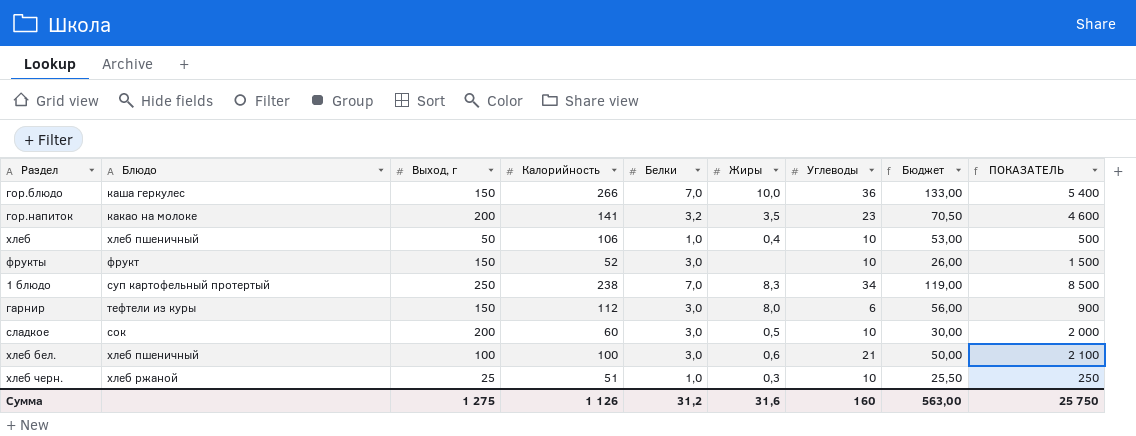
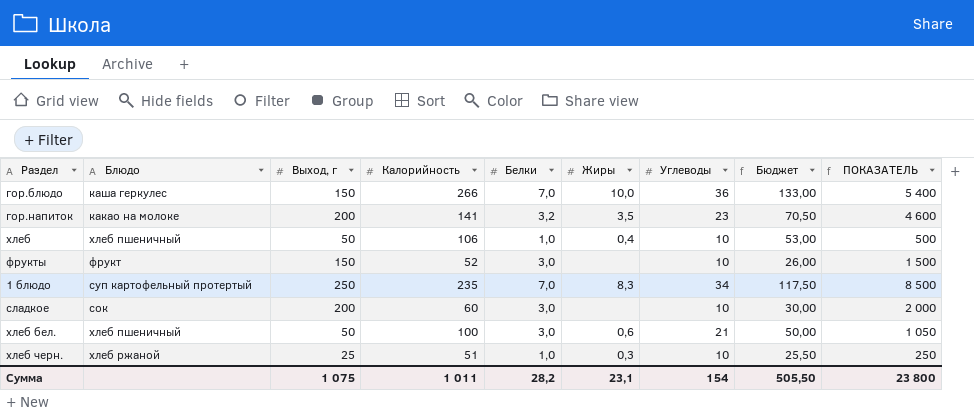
row гарнир: тефтели из куры | 150 | 112 | 3,0 | 8,0 | 6 | 56,00 | 900 -> none
1 блюдо | Калорийность: 238 -> 235
1 блюдо | Бюджет: 119,00 -> 117,50
сладкое | Жиры: 0,5 -> none
хлеб бел. | Выход, г: 100 -> 50
хлеб бел. | ПОКАЗАТЕЛЬ: 2 100 -> 1 050
Сумма | Выход, г: 1 275 -> 1 075
Сумма | Калорийность: 1 126 -> 1 011
Сумма | Белки: 31,2 -> 28,2
Сумма | Жиры: 31,6 -> 23,1
Сумма | Углеводы: 160 -> 154
Сумма | Бюджет: 563,00 -> 505,50
Сумма | ПОКАЗАТЕЛЬ: 25 750 -> 23 800

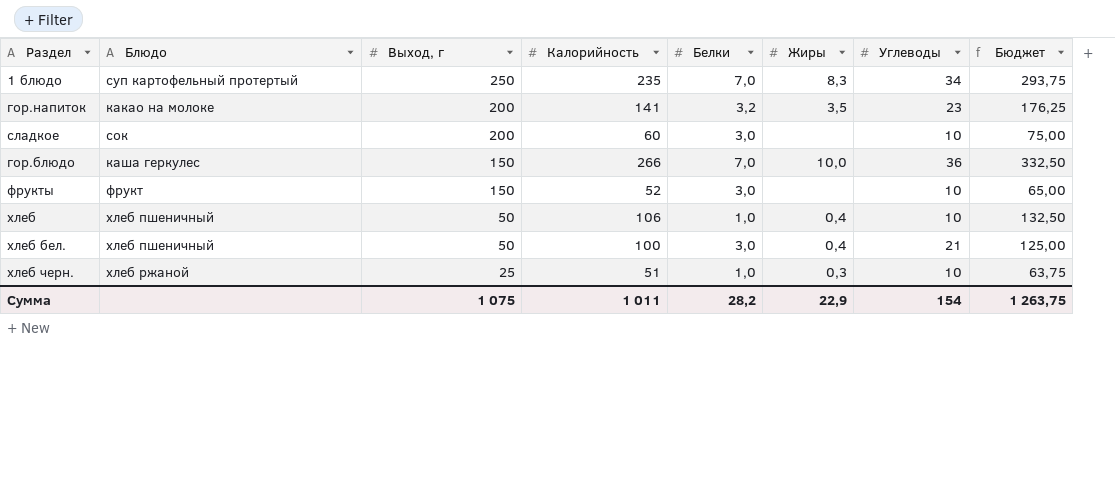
row order: none -> Выход, г descending
column ПОКАЗАТЕЛЬ | formula: [Выход, г] * [Углеводы] -> none
column Бюджет | formula: [Калорийность] * 0,5 -> [Калорийность] * 1,25
хлеб бел. | Жиры: 0,6 -> 0,4
Сумма | Жиры: 23,1 -> 22,9
Сумма | Бюджет: 505,50 -> 1 263,75

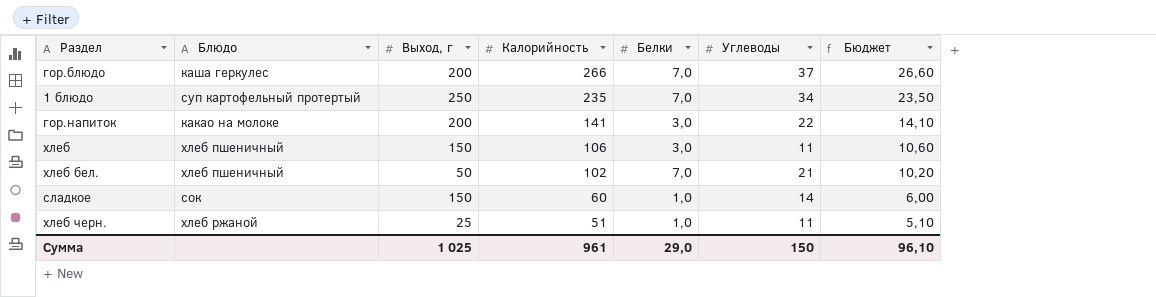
row order: Выход, г descending -> Калорийность descending
column Жиры | position: 6 -> none
column Бюджет | formula: [Калорийность] * 1,25 -> [Калорийность] * 0,1
row фрукты: фрукт | 150 | 52 | 3,0 | none | 10 | 65,00 -> none
гор.блюдо | Выход, г: 150 -> 200
гор.блюдо | Углеводы: 36 -> 37
гор.напиток | Белки: 3,2 -> 3,0
гор.напиток | Углеводы: 23 -> 22
хлеб | Выход, г: 50 -> 150
хлеб | Белки: 1,0 -> 3,0
хлеб | Углеводы: 10 -> 11
хлеб бел. | Калорийность: 100 -> 102
хлеб бел. | Белки: 3,0 -> 7,0
сладкое | Выход, г: 200 -> 150
сладкое | Белки: 3,0 -> 1,0
сладкое | Углеводы: 10 -> 14
хлеб черн. | Углеводы: 10 -> 11
Сумма | Выход, г: 1 075 -> 1 025
Сумма | Калорийность: 1 011 -> 961
Сумма | Белки: 28,2 -> 29,0
Сумма | Углеводы: 154 -> 150
Сумма | Бюджет: 1 263,75 -> 96,10

